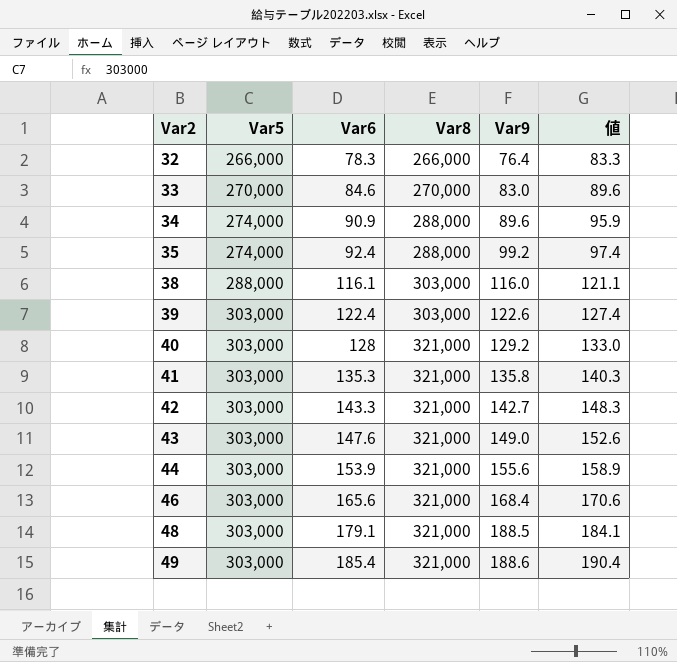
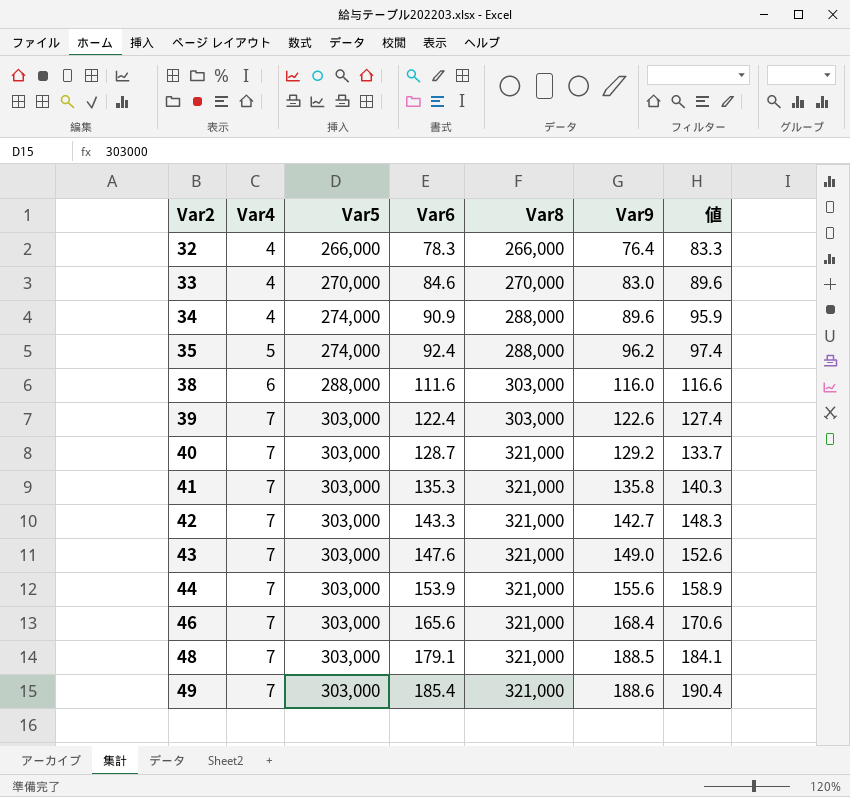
column Var4 | position: none -> 2
35 | Var9: 99.2 -> 96.2
38 | Var6: 116.1 -> 111.6
38 | 値: 121.1 -> 116.6
40 | Var6: 128 -> 128.7
40 | 値: 133.0 -> 133.7

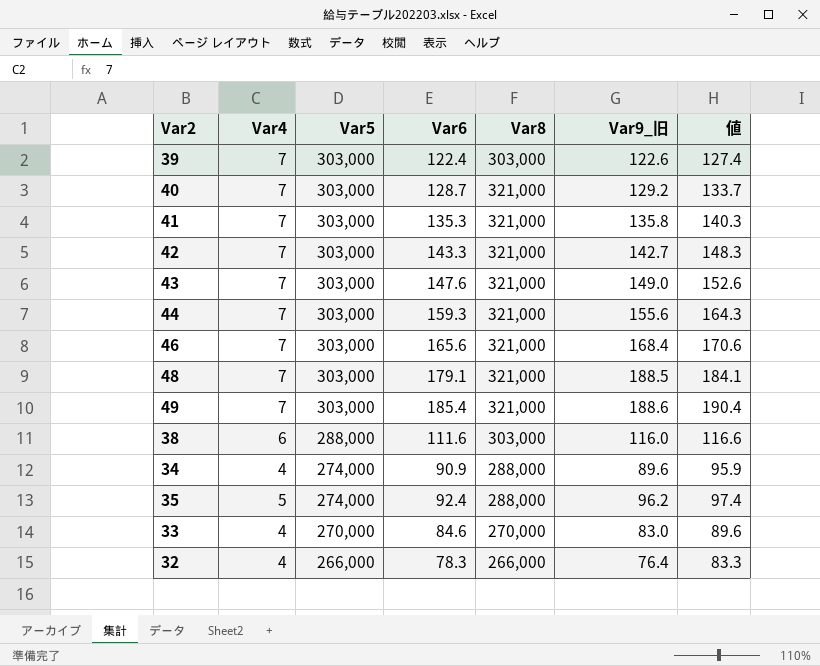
row order: Var2 ascending -> Var5 descending
column name: Var9 -> Var9_旧
44 | Var6: 153.9 -> 159.3
44 | 値: 158.9 -> 164.3

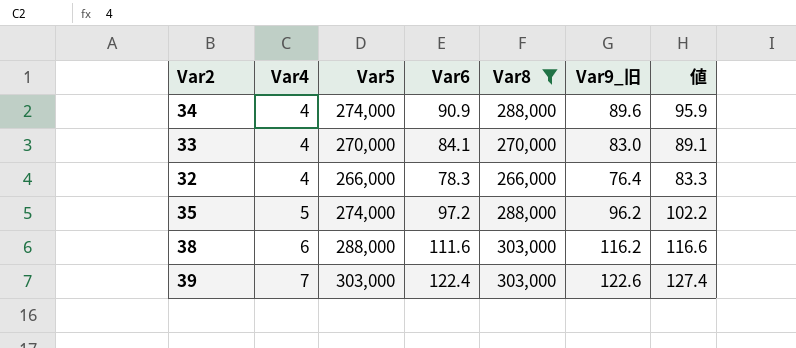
filter: none -> Var8 != 321,000
row order: Var5 descending -> Var4 ascending
33 | Var6: 84.6 -> 84.1
33 | 値: 89.6 -> 89.1
35 | Var6: 92.4 -> 97.2
35 | 値: 97.4 -> 102.2
38 | Var9_旧: 116.0 -> 116.2

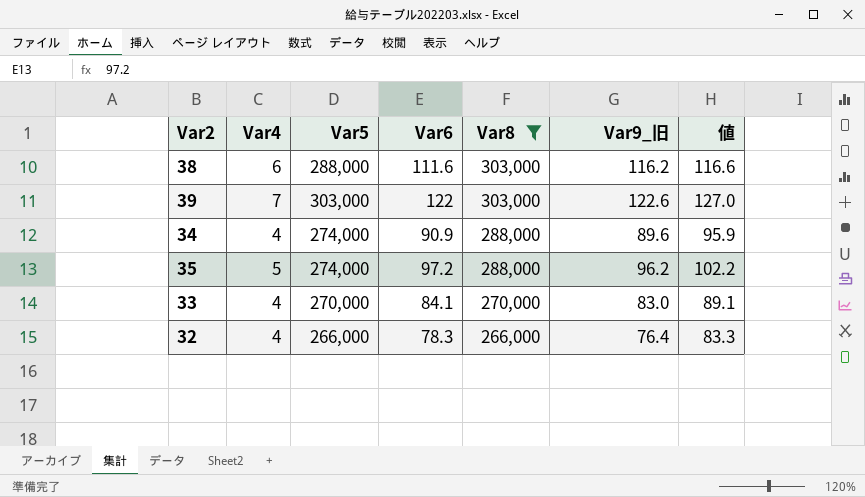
row order: Var4 ascending -> Var8 descending
39 | Var6: 122.4 -> 122
39 | 値: 127.4 -> 127.0

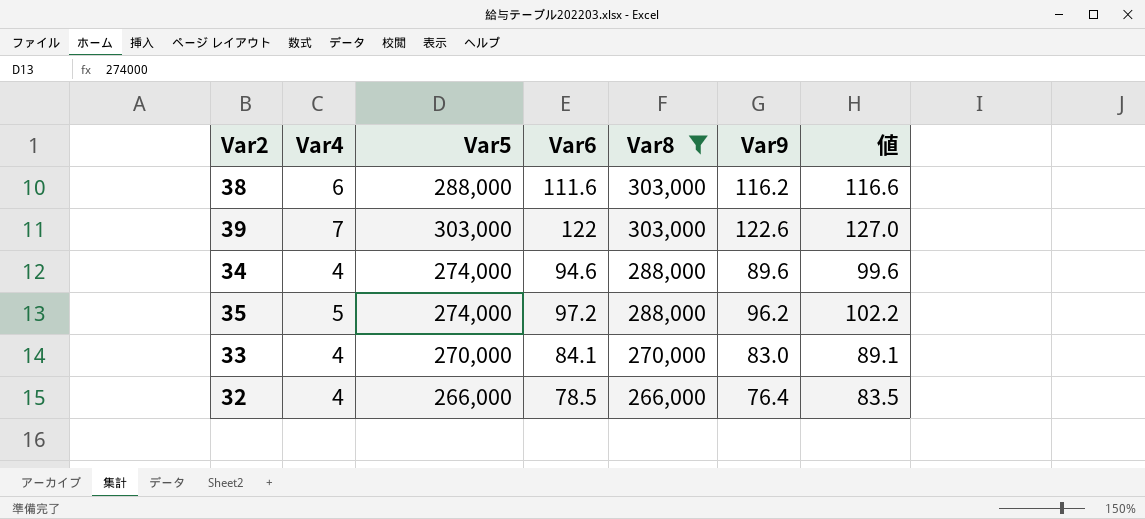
column name: Var9_旧 -> Var9
34 | Var6: 90.9 -> 94.6
34 | 値: 95.9 -> 99.6
32 | Var6: 78.3 -> 78.5
32 | 値: 83.3 -> 83.5

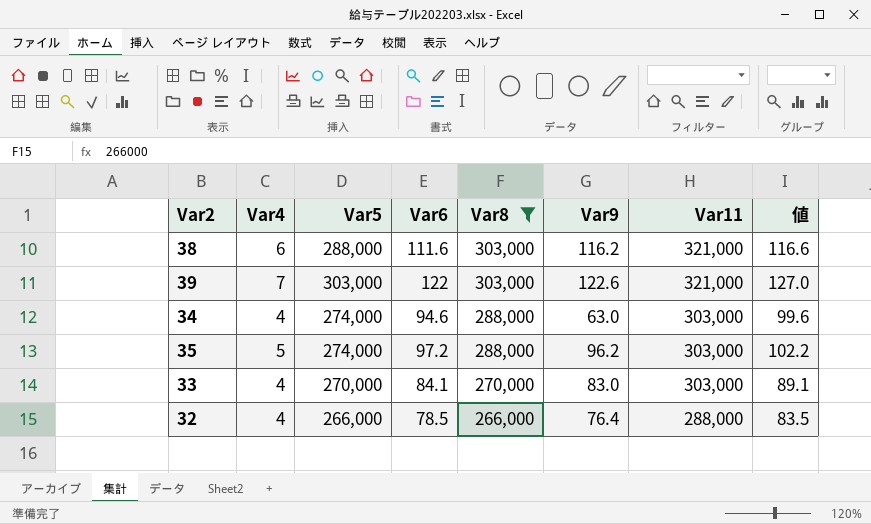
column Var11 | position: none -> 7
34 | Var9: 89.6 -> 63.0

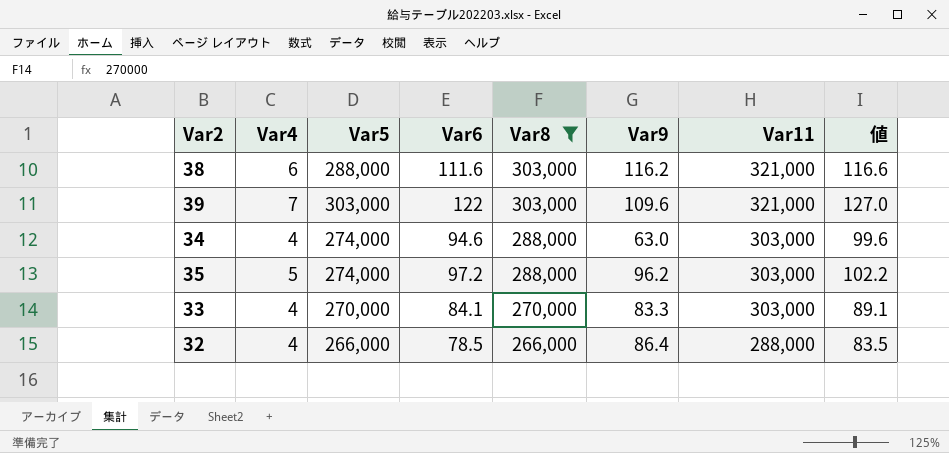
39 | Var9: 122.6 -> 109.6
33 | Var9: 83.0 -> 83.3
32 | Var9: 76.4 -> 86.4

